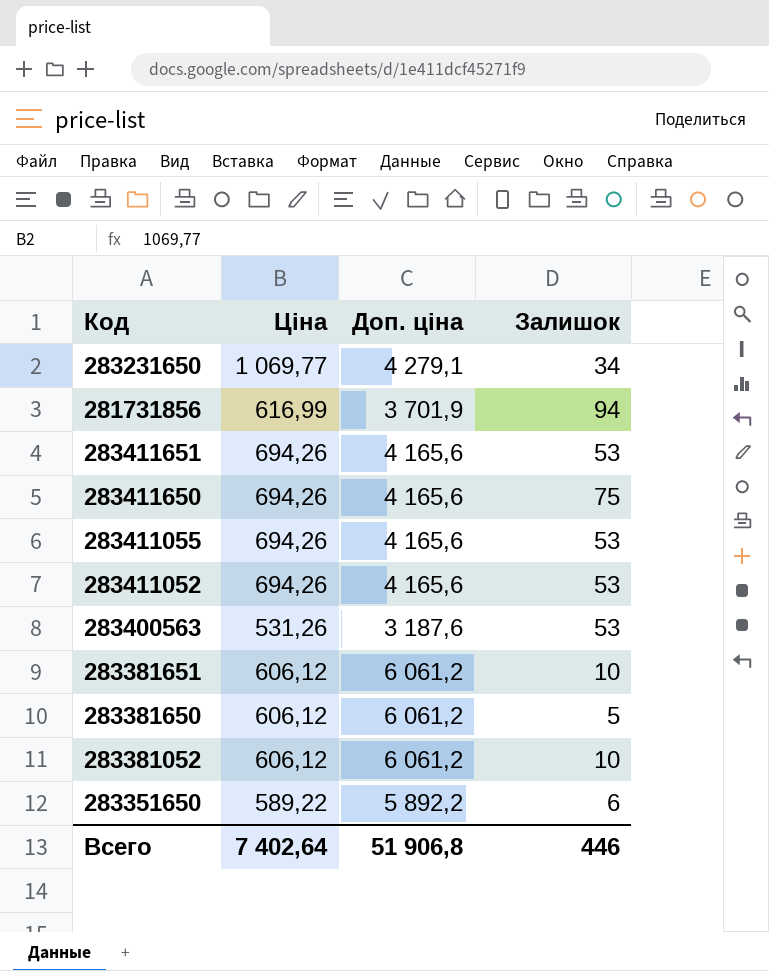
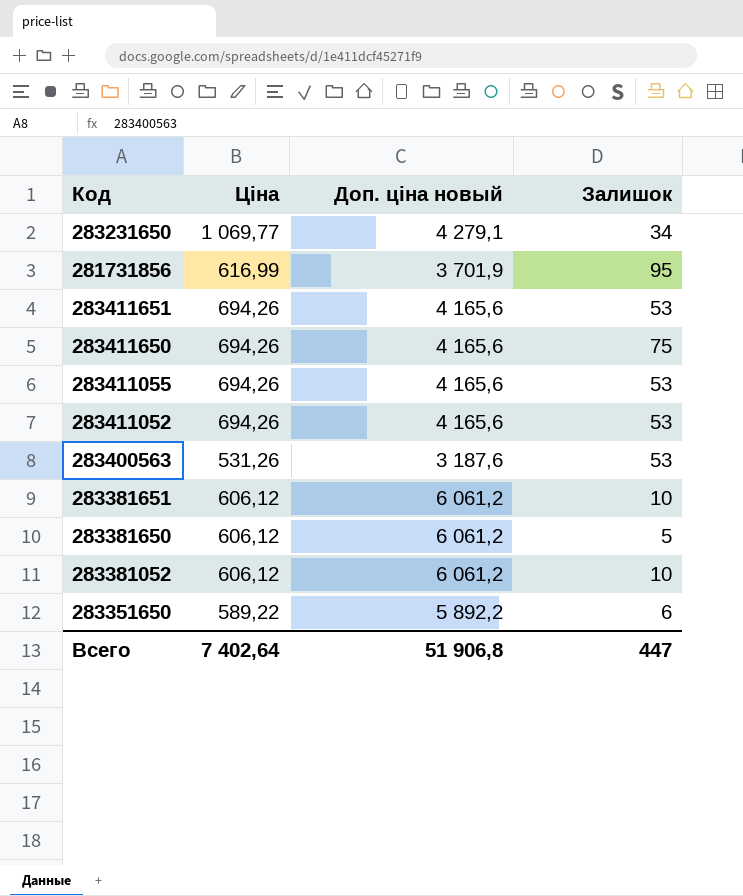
column name: Доп. ціна -> Доп. ціна новый
281731856 | Залишок: 94 -> 95
Всего | Залишок: 446 -> 447

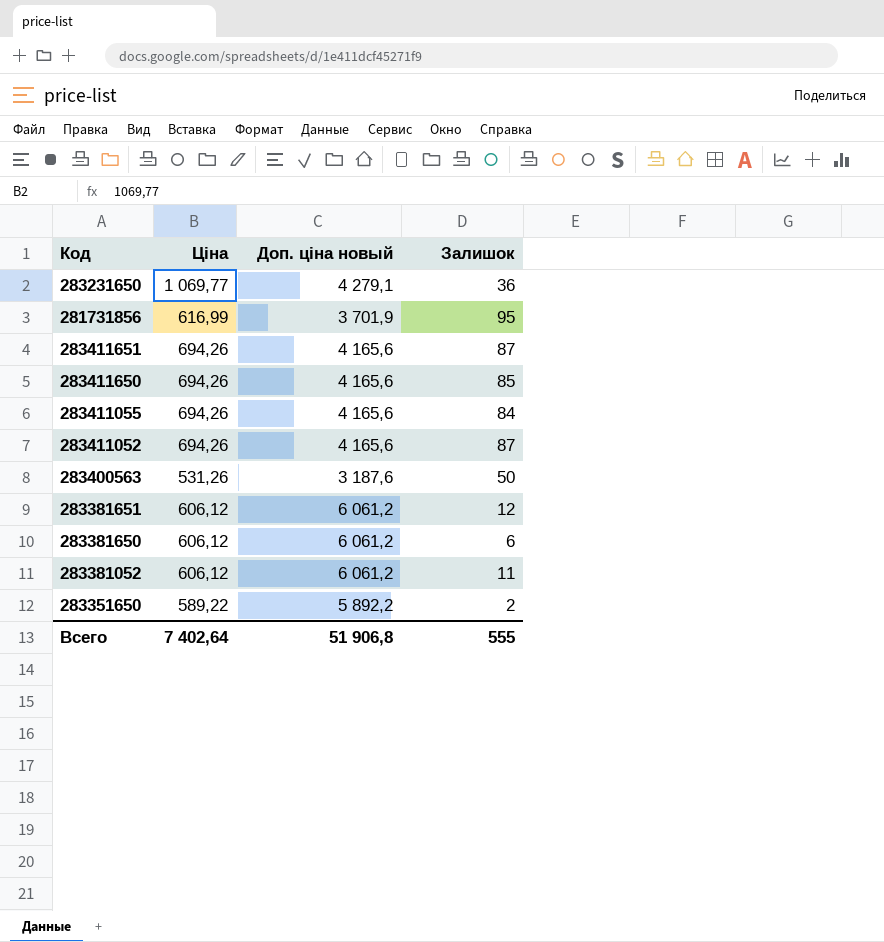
283231650 | Залишок: 34 -> 36
283411651 | Залишок: 53 -> 87
283411650 | Залишок: 75 -> 85
283411055 | Залишок: 53 -> 84
283411052 | Залишок: 53 -> 87
283400563 | Залишок: 53 -> 50
283381651 | Залишок: 10 -> 12
283381650 | Залишок: 5 -> 6
283381052 | Залишок: 10 -> 11
283351650 | Залишок: 6 -> 2
Всего | Залишок: 447 -> 555

